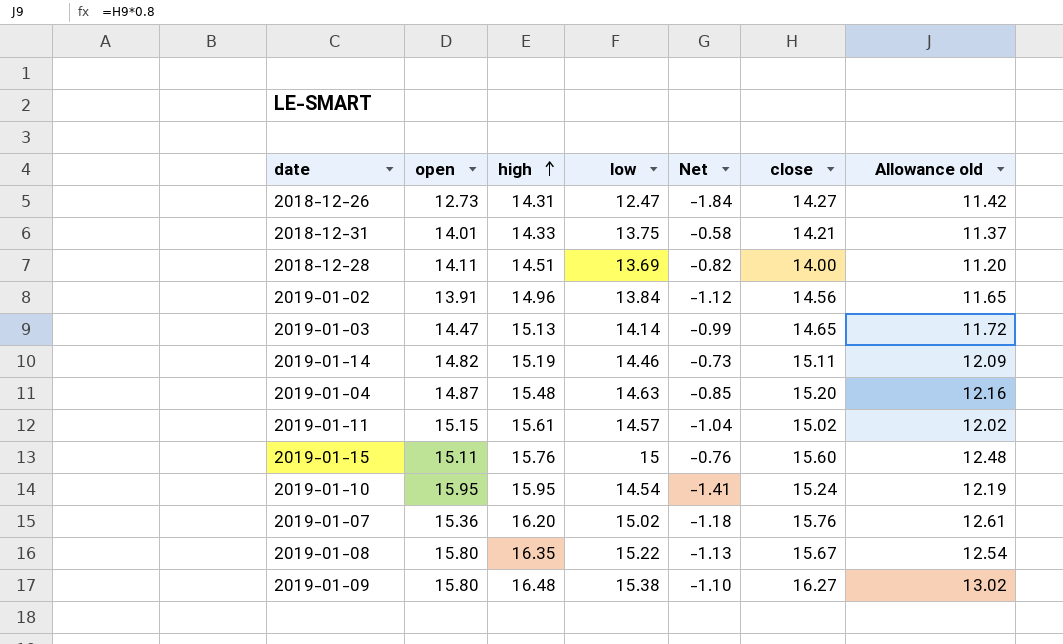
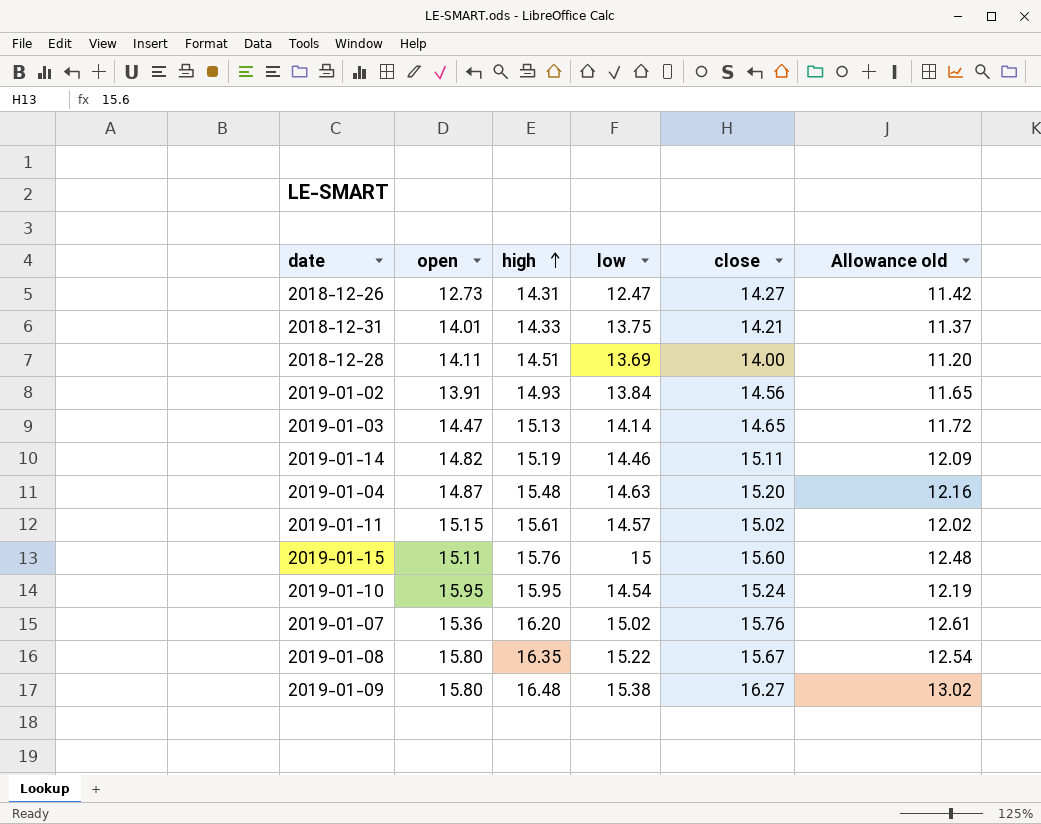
column Net | formula: [low] - [high] -> none
2019-01-02 | high: 14.96 -> 14.93

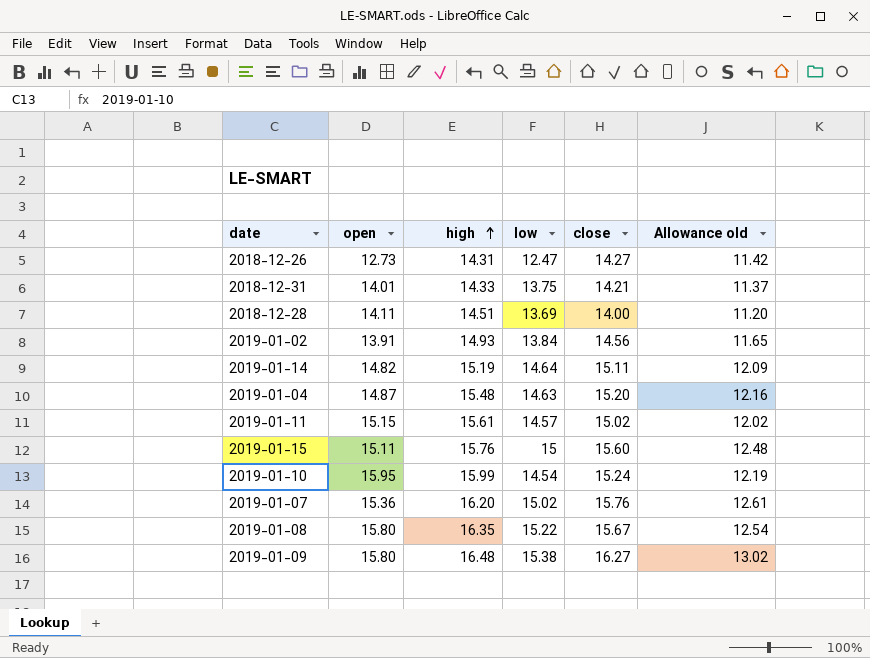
row 2019-01-03: 14.47 | 15.13 | 14.14 | 14.65 | 11.72 -> none
2019-01-14 | low: 14.46 -> 14.64
2019-01-10 | high: 15.95 -> 15.99

